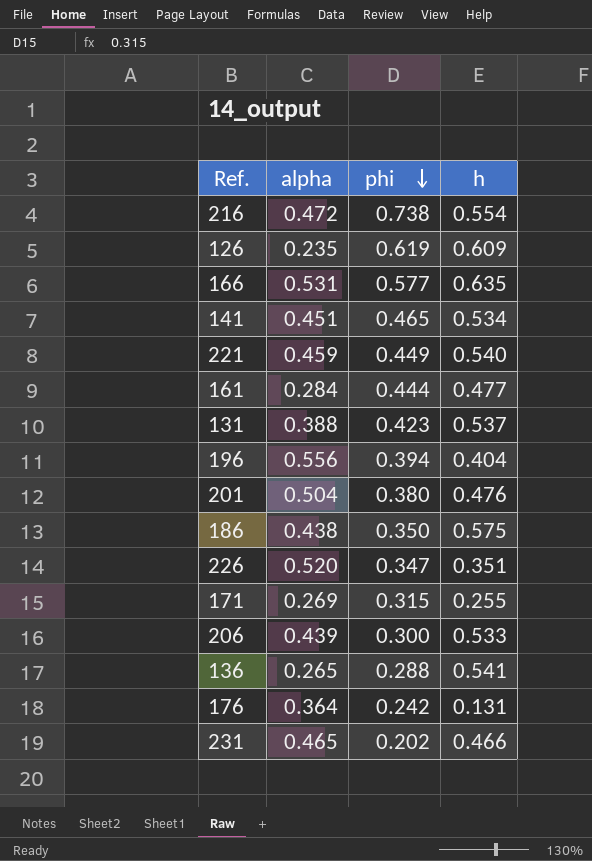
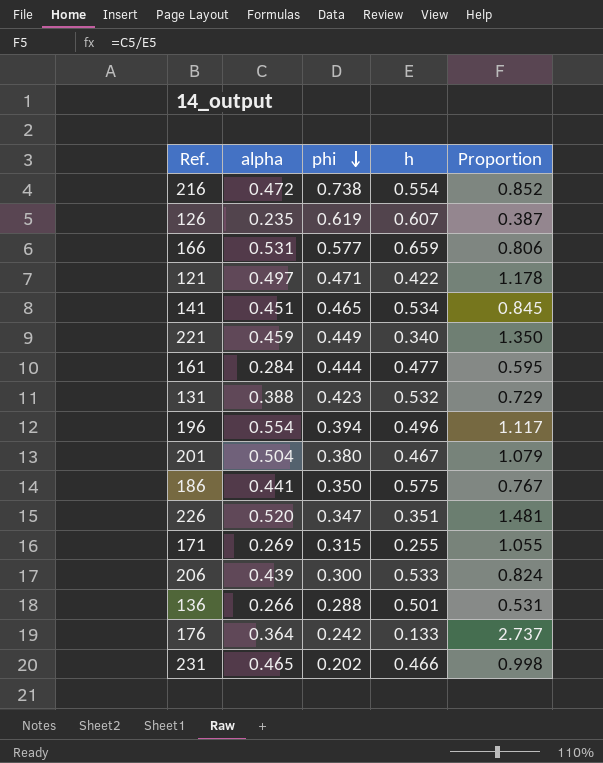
column Proportion | formula: none -> [alpha] / [h]
126 | h: 0.609 -> 0.607
166 | h: 0.635 -> 0.659
row 121: none -> 0.497 | 0.471 | 0.422 | 1.178
221 | h: 0.540 -> 0.340
131 | h: 0.537 -> 0.532
196 | alpha: 0.556 -> 0.554
196 | h: 0.404 -> 0.496
201 | h: 0.476 -> 0.467
186 | alpha: 0.438 -> 0.441
136 | alpha: 0.265 -> 0.266
136 | h: 0.541 -> 0.501
176 | h: 0.131 -> 0.133

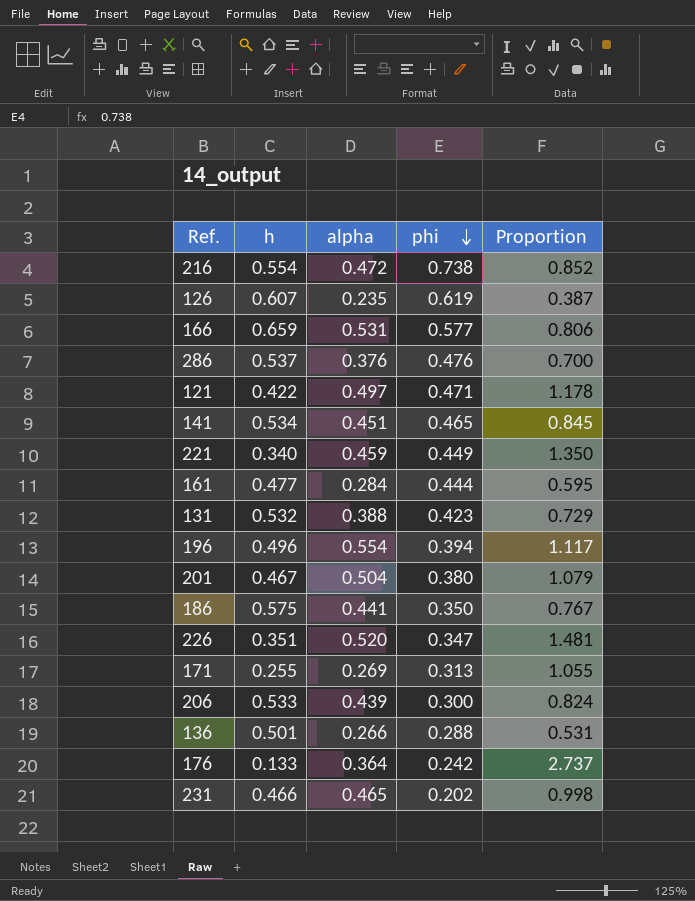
column h | position: 4 -> 2
row 286: none -> 0.537 | 0.376 | 0.476 | 0.700
171 | phi: 0.315 -> 0.313

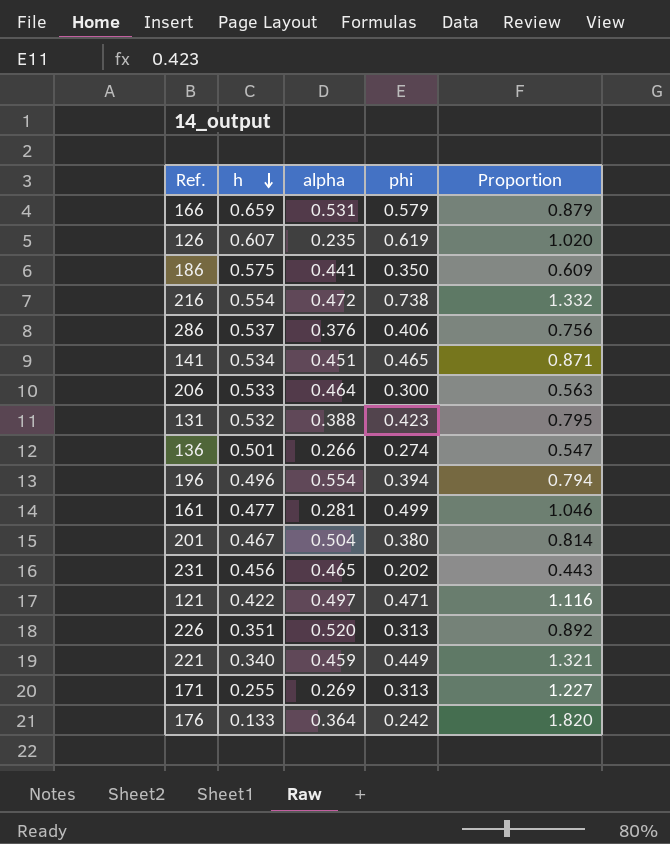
row order: phi descending -> h descending
column Proportion | formula: [alpha] / [h] -> [phi] / [h]
166 | phi: 0.577 -> 0.579
286 | phi: 0.476 -> 0.406
206 | alpha: 0.439 -> 0.464
136 | phi: 0.288 -> 0.274
161 | alpha: 0.284 -> 0.281
161 | phi: 0.444 -> 0.499
231 | h: 0.466 -> 0.456
226 | phi: 0.347 -> 0.313

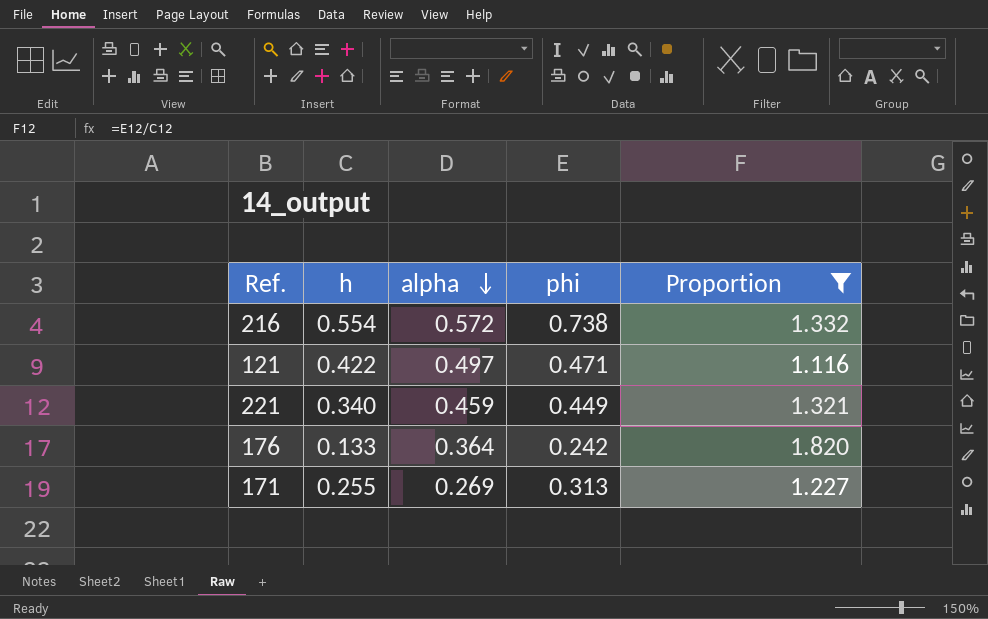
filter: none -> Proportion >= 1.116
row order: h descending -> alpha descending
216 | alpha: 0.472 -> 0.572

